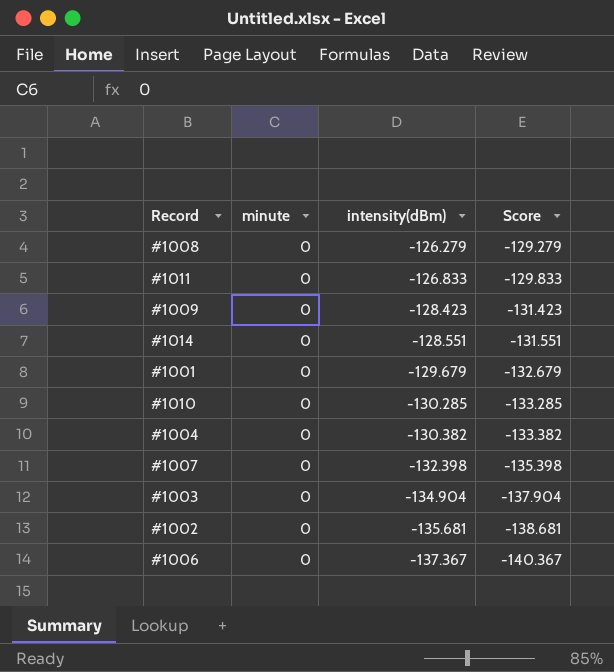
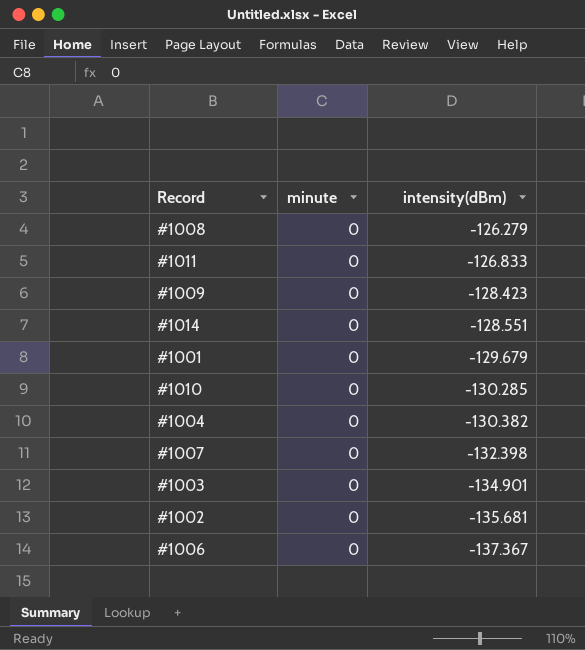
column Score | formula: [intensity(dBm)] - 3 -> none
#1003 | intensity(dBm): -134.904 -> -134.901

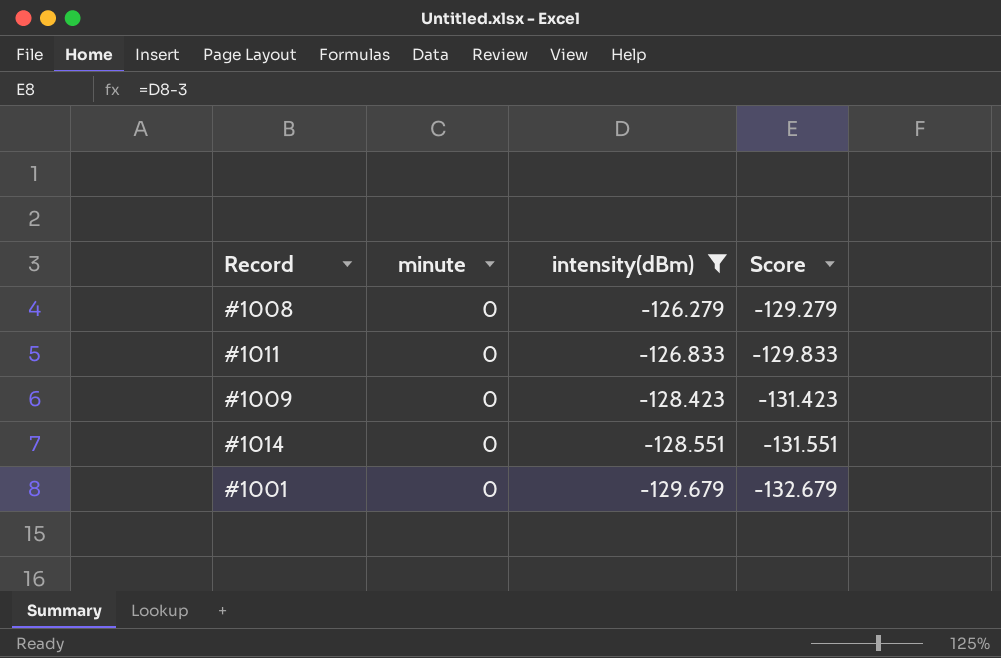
filter: none -> intensity(dBm) >= -129.679
column Score | formula: none -> [intensity(dBm)] - 3

